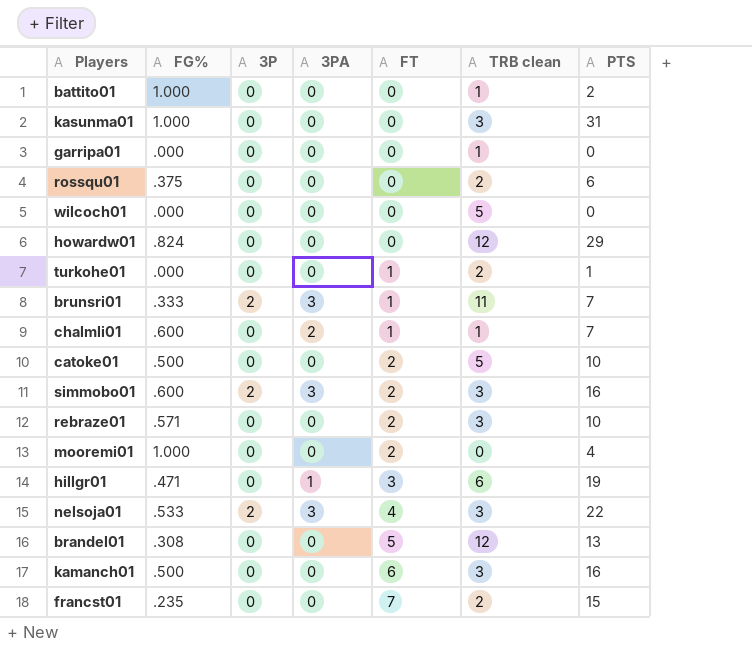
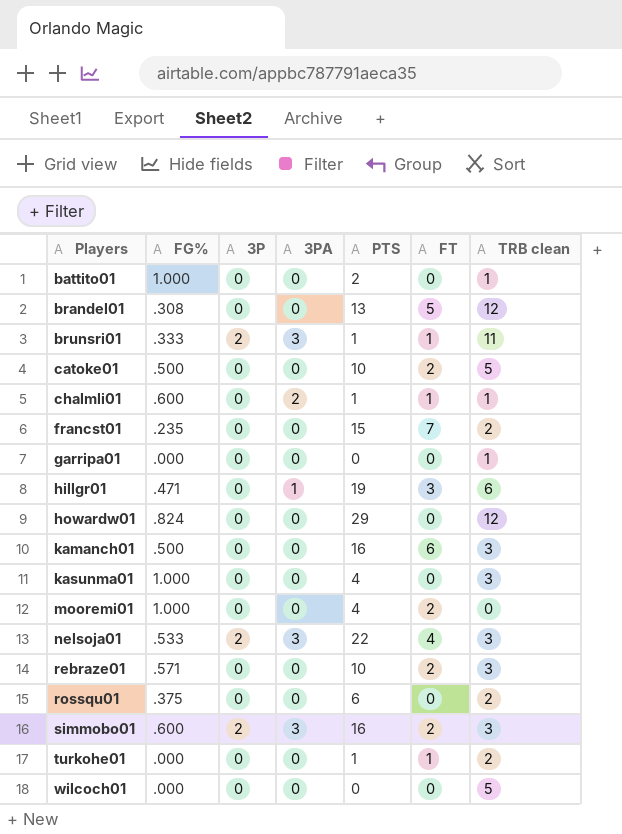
row order: FT ascending -> Players ascending
column PTS | position: 7 -> 5
brunsri01 | PTS: 7 -> 1
chalmli01 | PTS: 7 -> 1
kasunma01 | PTS: 31 -> 4

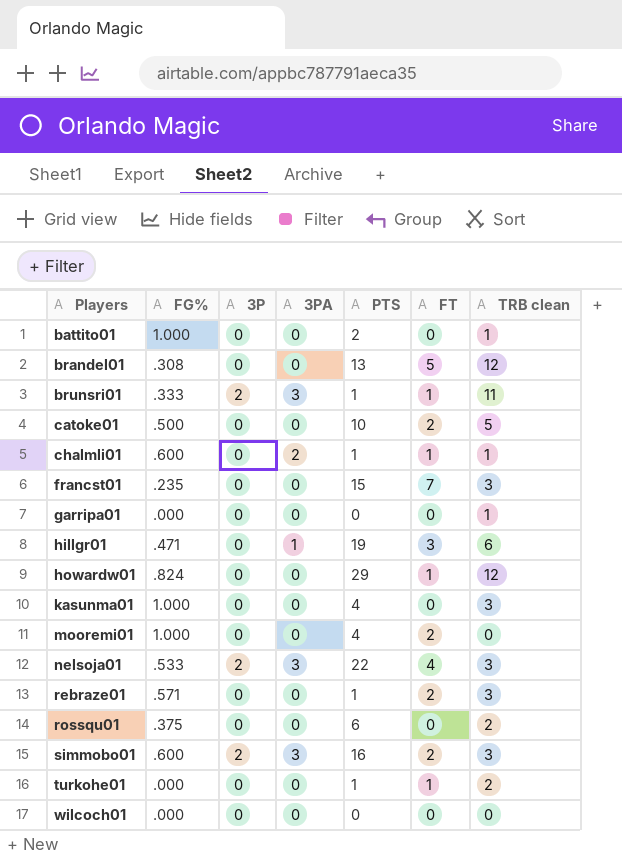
row kamanch01: .500 | 0 | 0 | 16 | 6 | 3 -> none
francst01 | TRB clean: 2 -> 3
howardw01 | FT: 0 -> 1
rebraze01 | PTS: 10 -> 1
wilcoch01 | TRB clean: 5 -> 0

